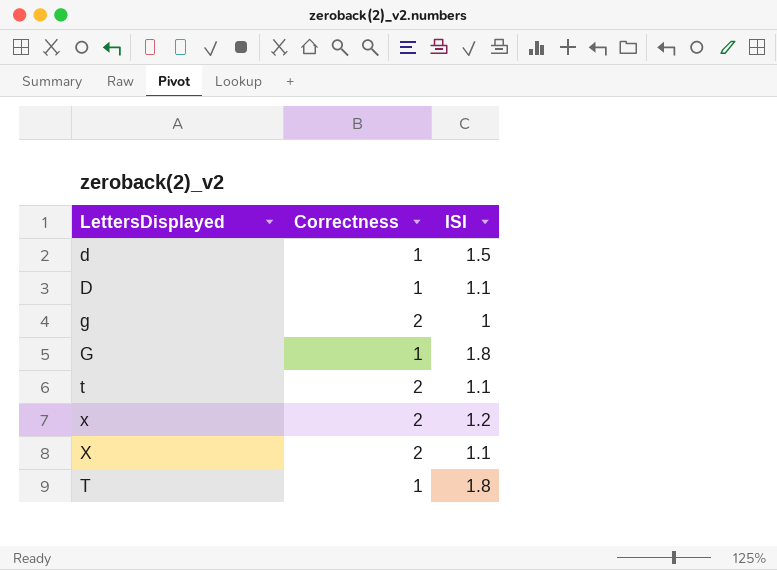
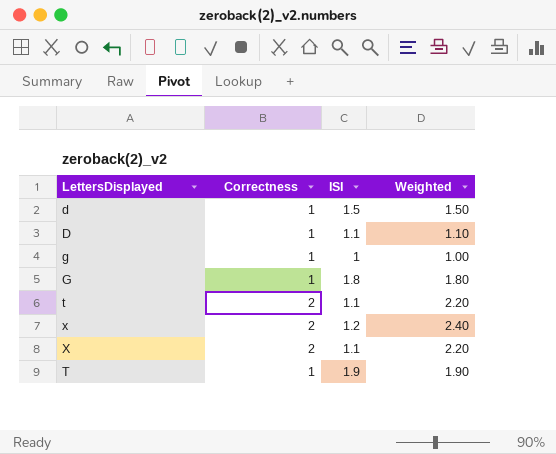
column Weighted | formula: none -> [Correctness] * [ISI]
g | Correctness: 2 -> 1
T | ISI: 1.8 -> 1.9

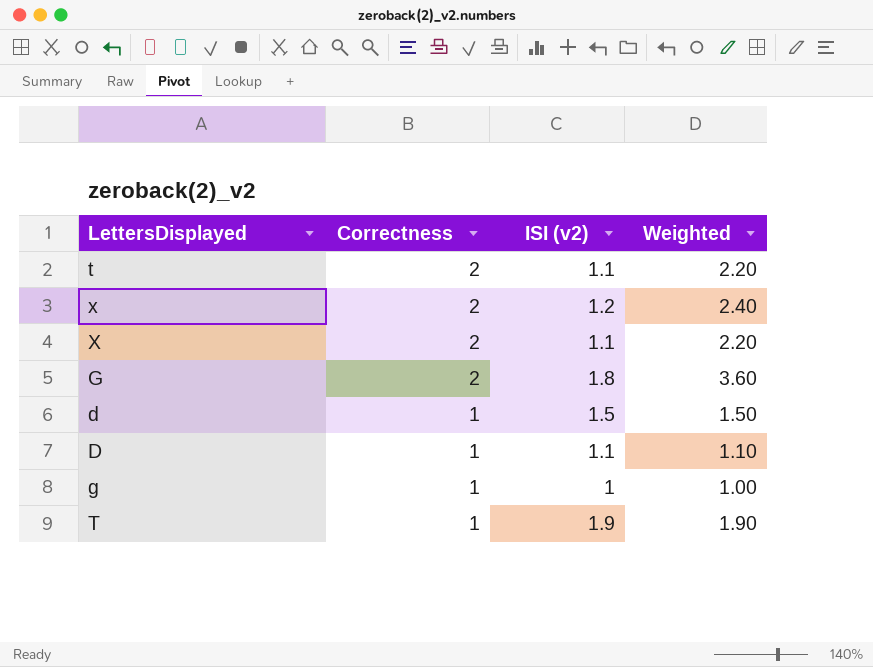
row order: none -> Correctness descending
column name: ISI -> ISI (v2)
G | Correctness: 1 -> 2
G | Weighted: 1.80 -> 3.60

